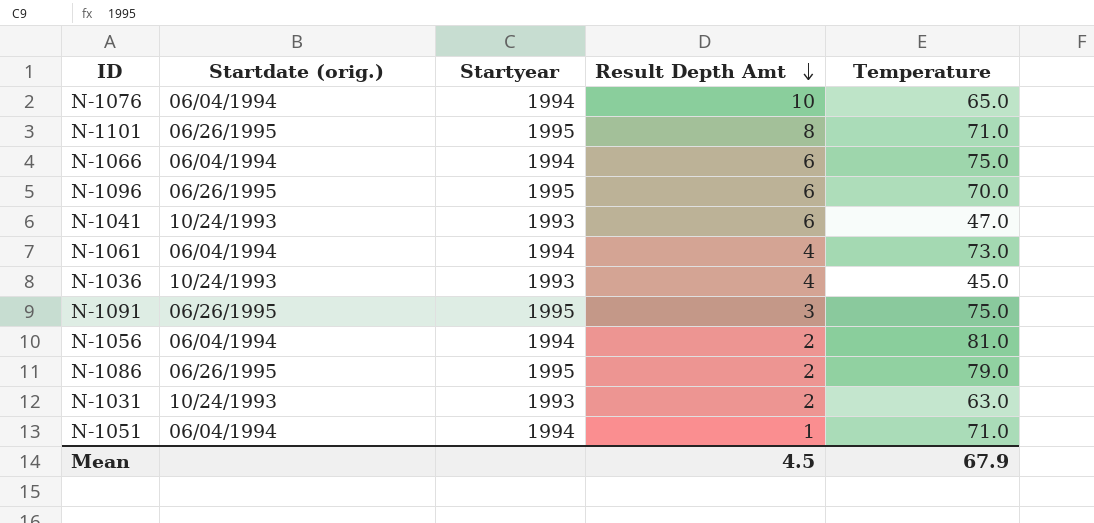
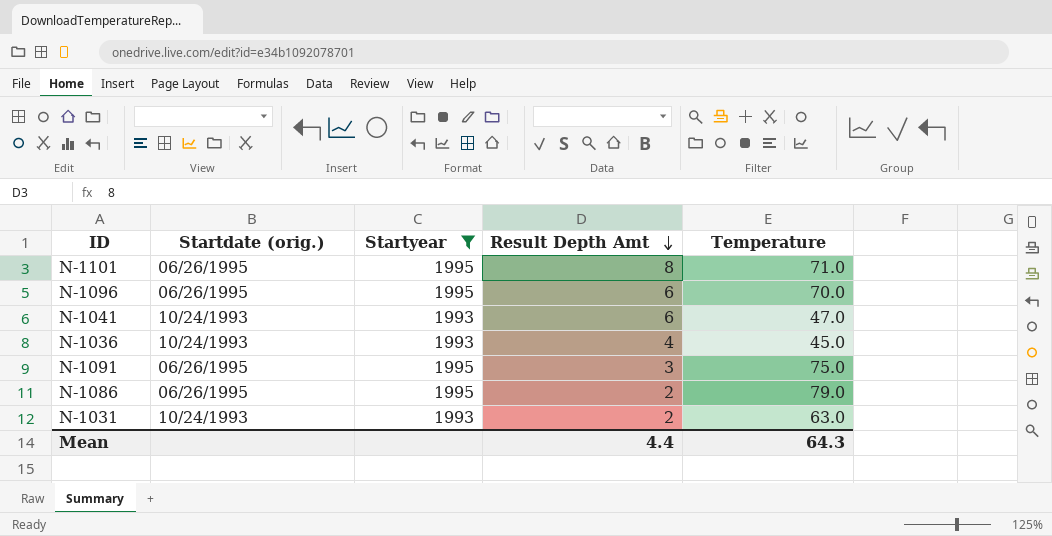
filter: none -> Startyear != 1994
Mean | Result Depth Amt: 4.5 -> 4.4
Mean | Temperature: 67.9 -> 64.3

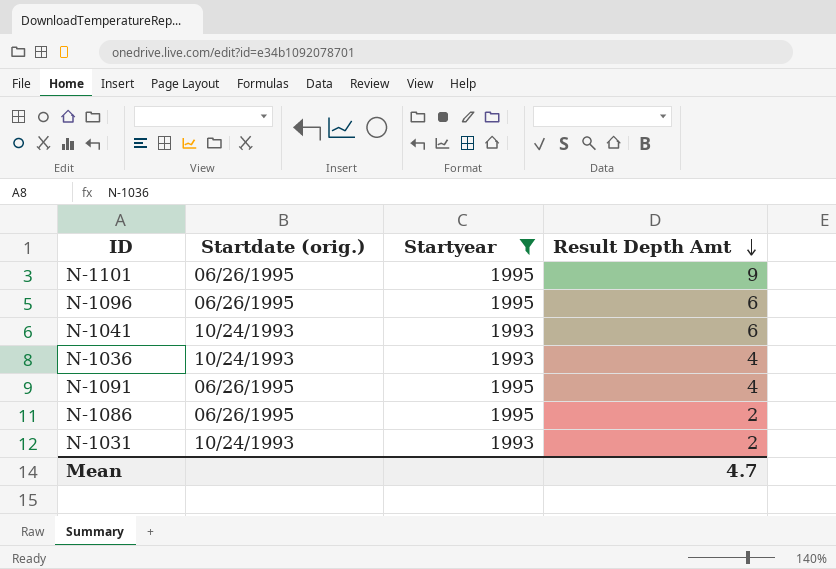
column Temperature | position: 5 -> none
N-1101 | Result Depth Amt: 8 -> 9
N-1091 | Result Depth Amt: 3 -> 4
Mean | Result Depth Amt: 4.4 -> 4.7

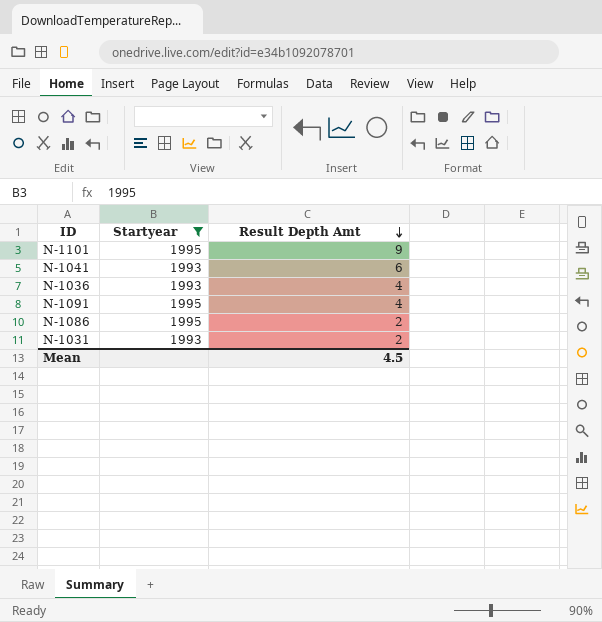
column Startdate (orig.) | position: 2 -> none
row N-1096: 06/26/1995 | 1995 | 6 -> none
Mean | Result Depth Amt: 4.7 -> 4.5

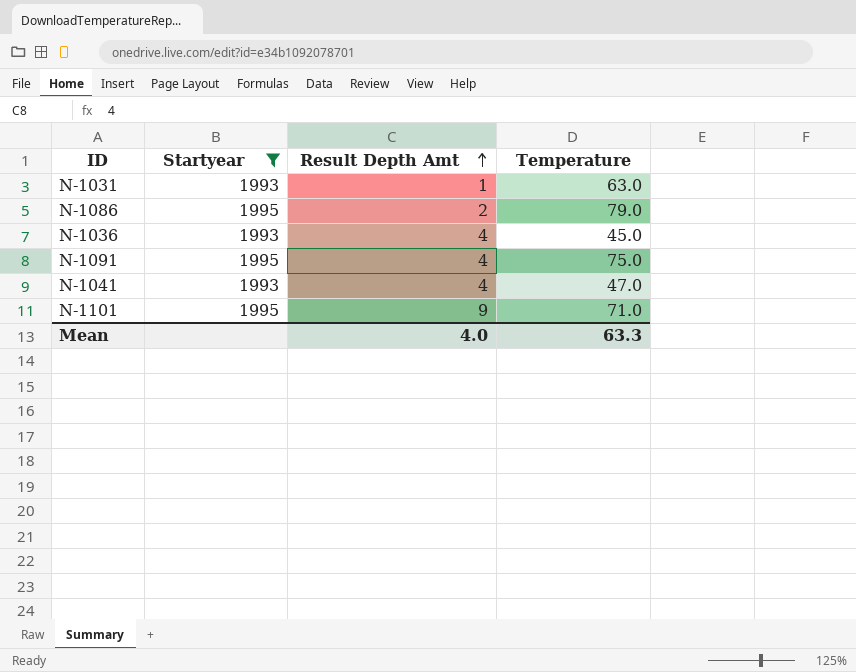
row order: Result Depth Amt descending -> Result Depth Amt ascending
column Temperature | position: none -> 4
N-1031 | Result Depth Amt: 2 -> 1
N-1041 | Result Depth Amt: 6 -> 4
Mean | Result Depth Amt: 4.5 -> 4.0

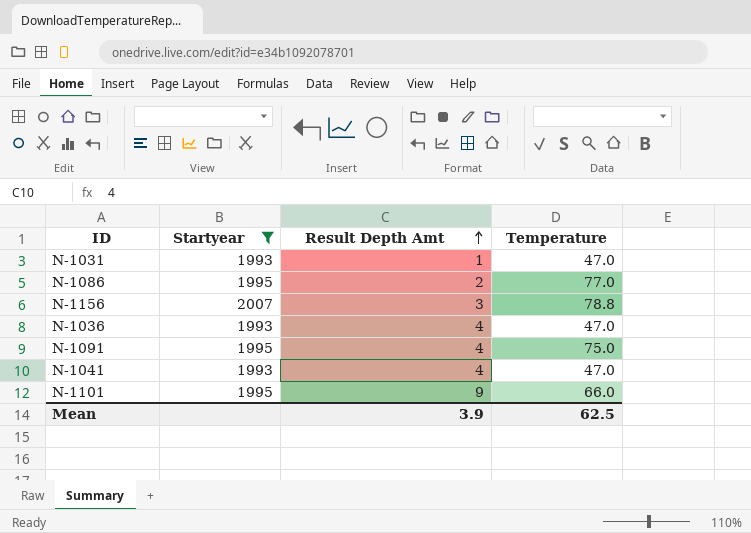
N-1031 | Temperature: 63.0 -> 47.0
N-1086 | Temperature: 79.0 -> 77.0
row N-1156: none -> 2007 | 3 | 78.8
N-1036 | Temperature: 45.0 -> 47.0
N-1101 | Temperature: 71.0 -> 66.0
Mean | Result Depth Amt: 4.0 -> 3.9
Mean | Temperature: 63.3 -> 62.5

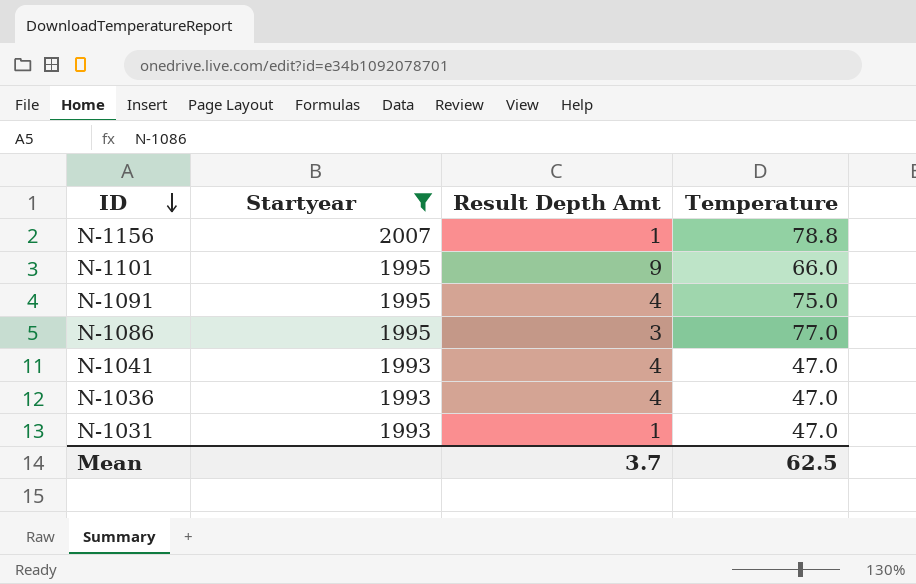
row order: Result Depth Amt ascending -> ID descending
N-1156 | Result Depth Amt: 3 -> 1
N-1086 | Result Depth Amt: 2 -> 3
Mean | Result Depth Amt: 3.9 -> 3.7

